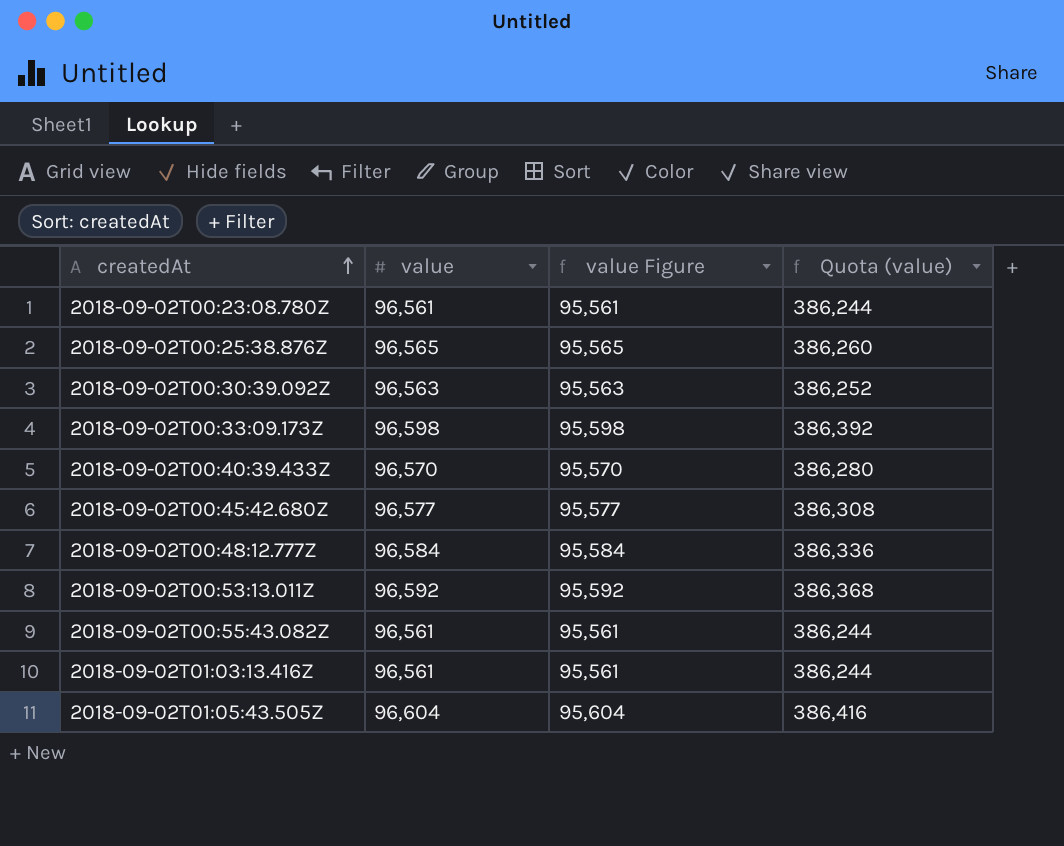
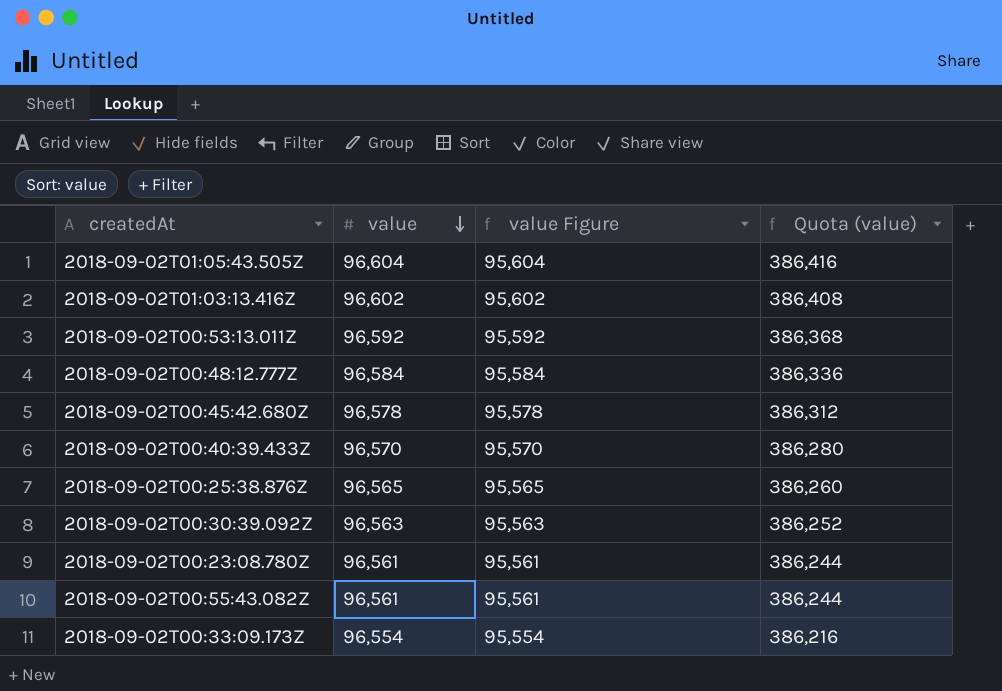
row order: createdAt ascending -> value descending
2018-09-02T01:03:13.416Z | value: 96,561 -> 96,602
2018-09-02T01:03:13.416Z | value Figure: 95,561 -> 95,602
2018-09-02T01:03:13.416Z | Quota (value): 386,244 -> 386,408
2018-09-02T00:45:42.680Z | value: 96,577 -> 96,578
2018-09-02T00:45:42.680Z | value Figure: 95,577 -> 95,578
2018-09-02T00:45:42.680Z | Quota (value): 386,308 -> 386,312
2018-09-02T00:33:09.173Z | value: 96,598 -> 96,554
2018-09-02T00:33:09.173Z | value Figure: 95,598 -> 95,554
2018-09-02T00:33:09.173Z | Quota (value): 386,392 -> 386,216

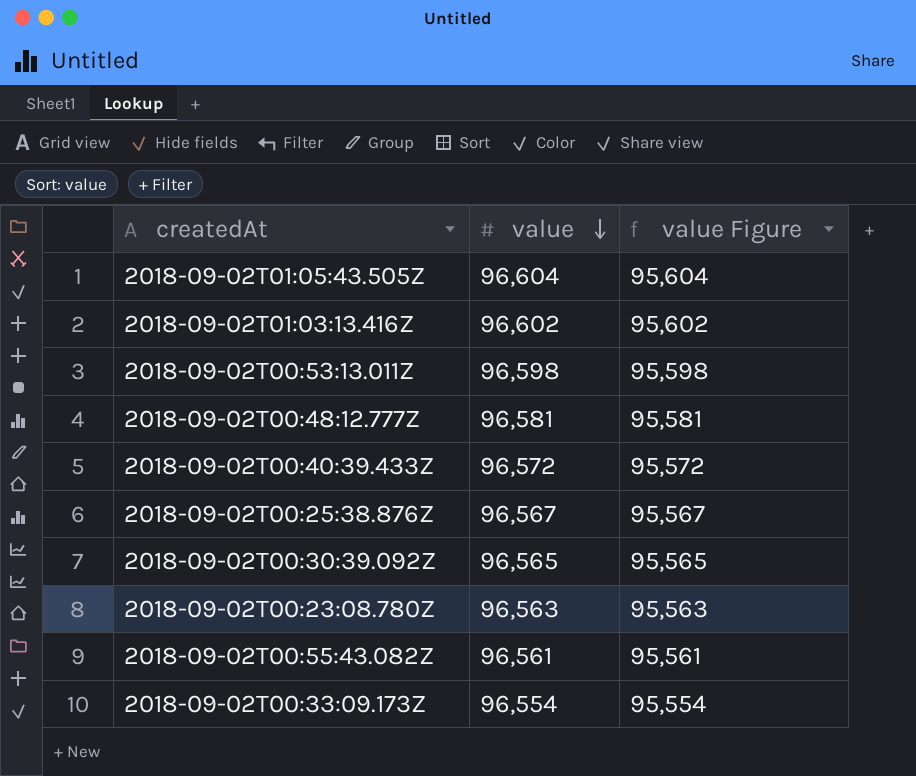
column Quota (value) | formula: [value] * 4 -> none
row 2018-09-02T00:45:42.680Z: 96,578 | 95,578 | 386,312 -> none
2018-09-02T00:53:13.011Z | value: 96,592 -> 96,598
2018-09-02T00:53:13.011Z | value Figure: 95,592 -> 95,598
2018-09-02T00:48:12.777Z | value: 96,584 -> 96,581
2018-09-02T00:48:12.777Z | value Figure: 95,584 -> 95,581
2018-09-02T00:40:39.433Z | value: 96,570 -> 96,572
2018-09-02T00:40:39.433Z | value Figure: 95,570 -> 95,572
2018-09-02T00:25:38.876Z | value: 96,565 -> 96,567
2018-09-02T00:25:38.876Z | value Figure: 95,565 -> 95,567
2018-09-02T00:30:39.092Z | value: 96,563 -> 96,565
2018-09-02T00:30:39.092Z | value Figure: 95,563 -> 95,565
2018-09-02T00:23:08.780Z | value: 96,561 -> 96,563
2018-09-02T00:23:08.780Z | value Figure: 95,561 -> 95,563

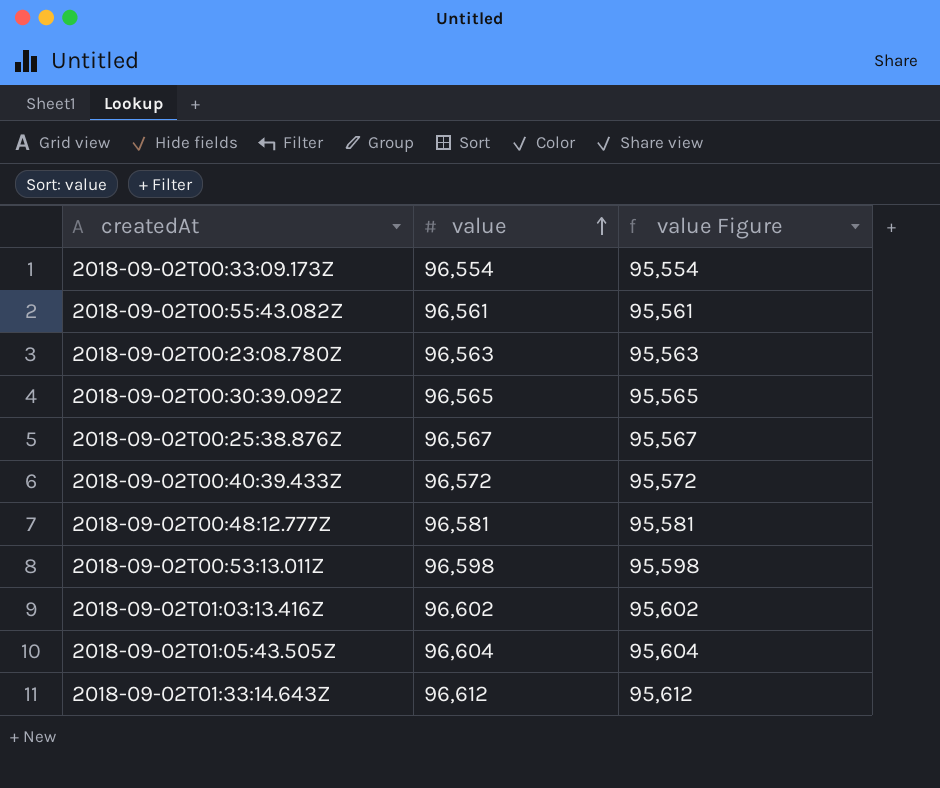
row order: value descending -> value ascending
row 2018-09-02T01:33:14.643Z: none -> 96,612 | 95,612

